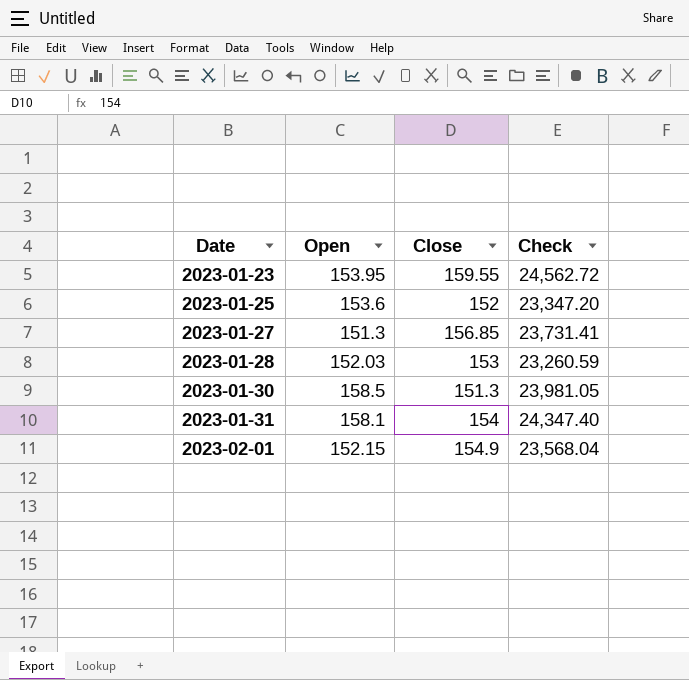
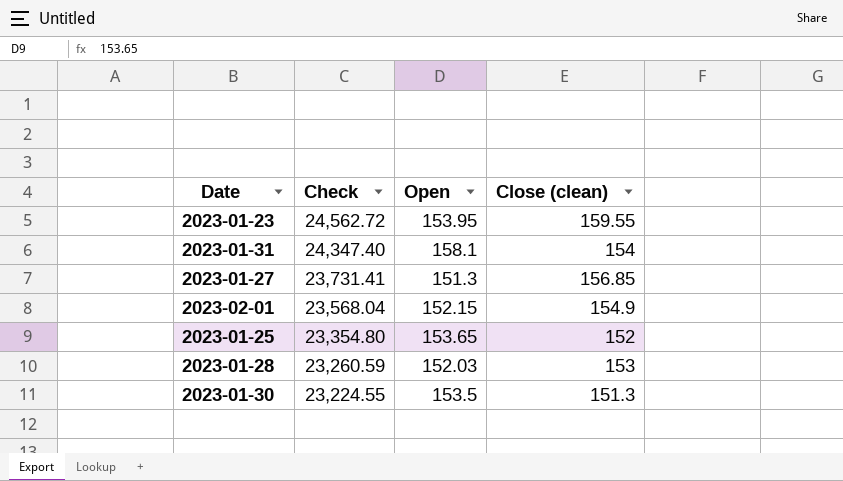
row order: Date ascending -> Check descending
column Check | position: 4 -> 2
column name: Close -> Close (clean)
2023-01-25 | Check: 23,347.20 -> 23,354.80
2023-01-25 | Open: 153.6 -> 153.65
2023-01-30 | Check: 23,981.05 -> 23,224.55
2023-01-30 | Open: 158.5 -> 153.5

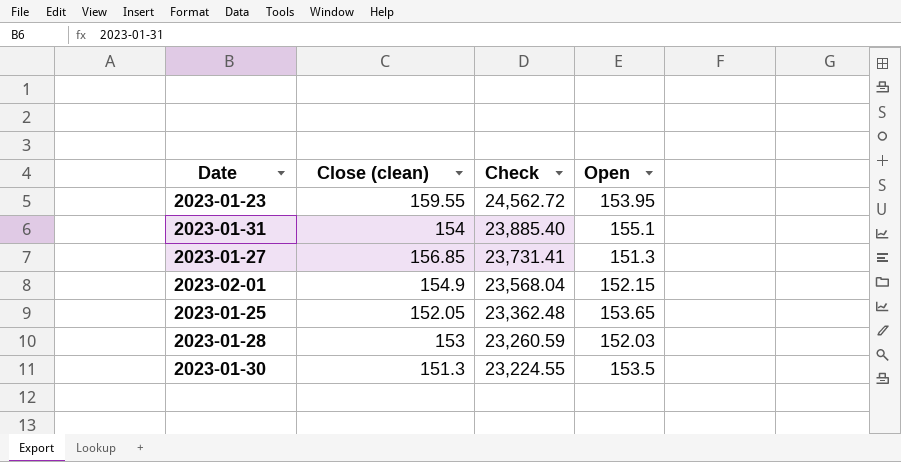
column Close (clean) | position: 4 -> 2
2023-01-31 | Check: 24,347.40 -> 23,885.40
2023-01-31 | Open: 158.1 -> 155.1
2023-01-25 | Close (clean): 152 -> 152.05
2023-01-25 | Check: 23,354.80 -> 23,362.48

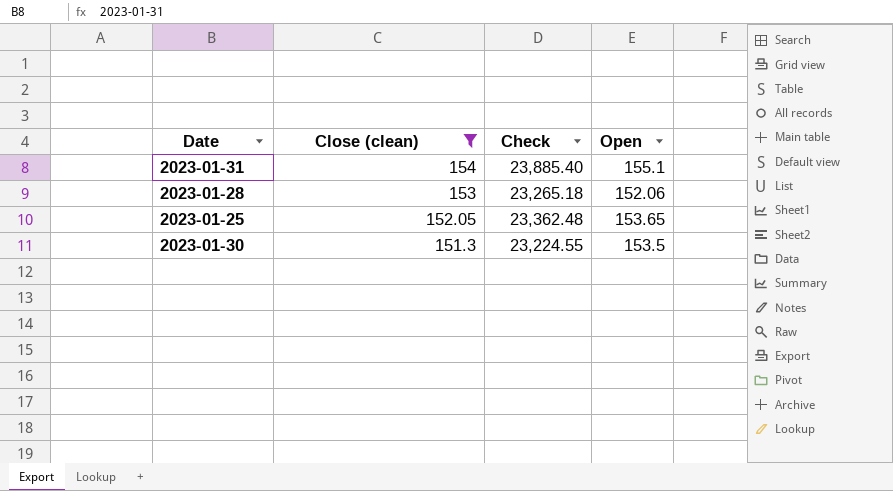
filter: none -> Close (clean) <= 154
row order: Check descending -> Close (clean) descending
2023-01-28 | Check: 23,260.59 -> 23,265.18
2023-01-28 | Open: 152.03 -> 152.06

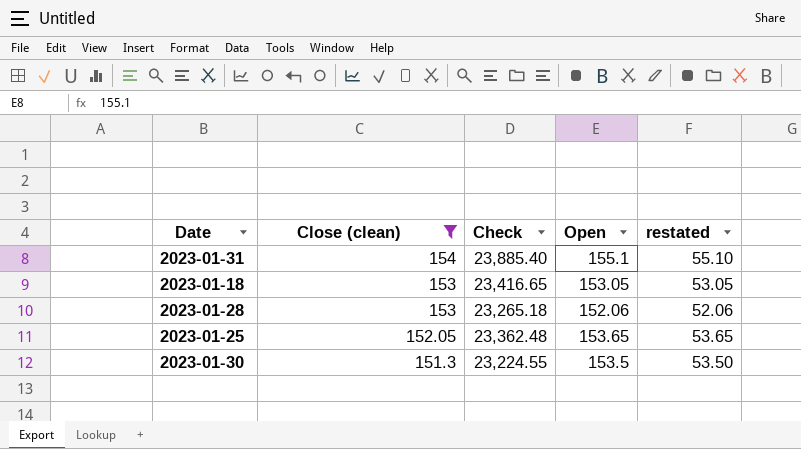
column restated | formula: none -> [Open] - 100
row 2023-01-18: none -> 153 | 23,416.65 | 153.05 | 53.05

